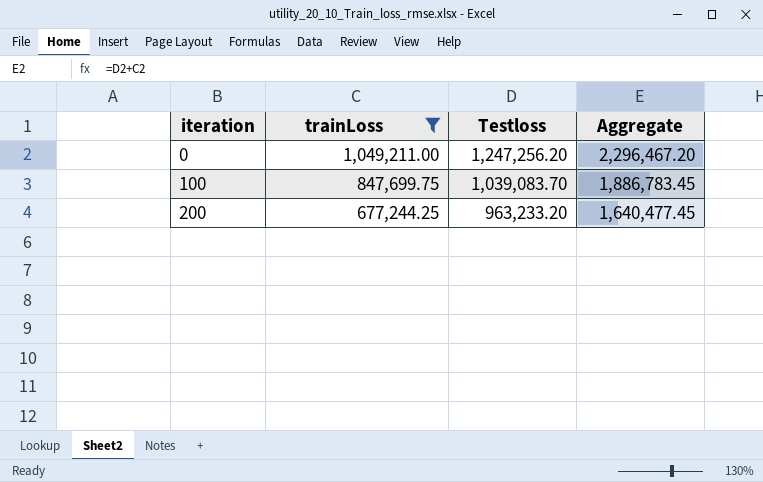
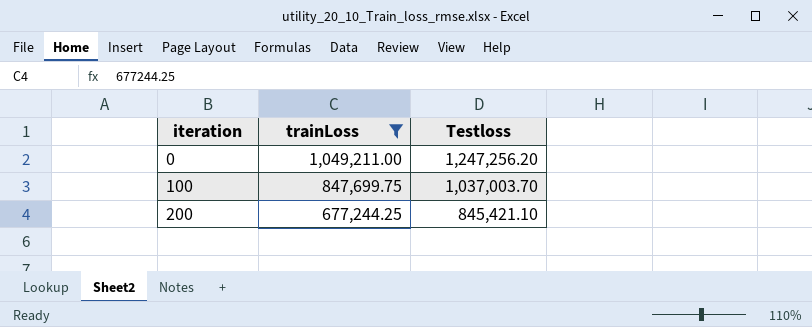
column Aggregate | formula: [trainLoss] + [Testloss] -> none
100 | Testloss: 1,039,083.70 -> 1,037,003.70
200 | Testloss: 963,233.20 -> 845,421.10

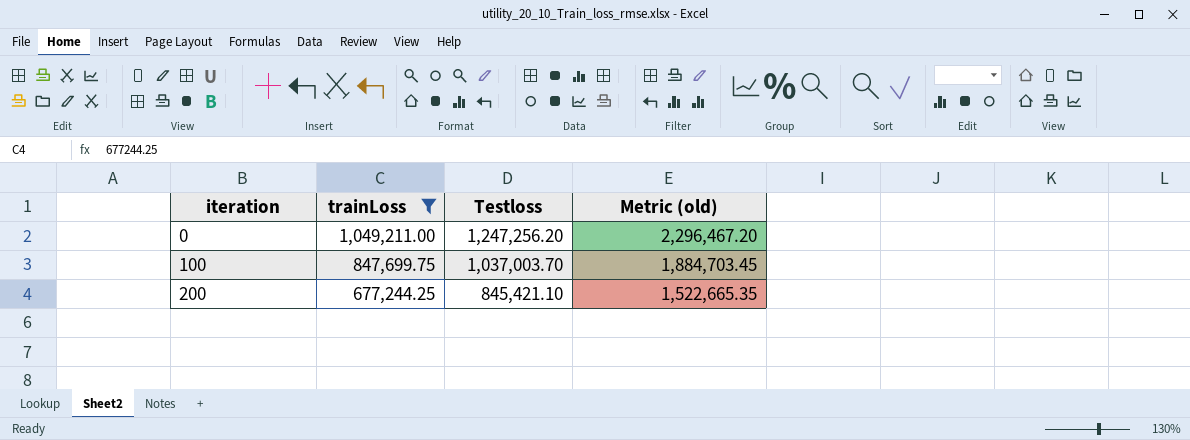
column Metric (old) | formula: none -> [trainLoss] + [Testloss]

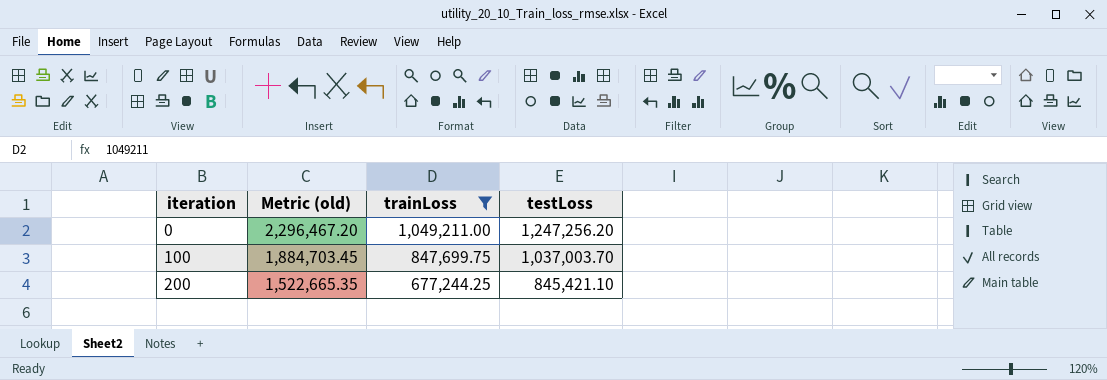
column Metric (old) | position: 4 -> 2
column name: Testloss -> testLoss

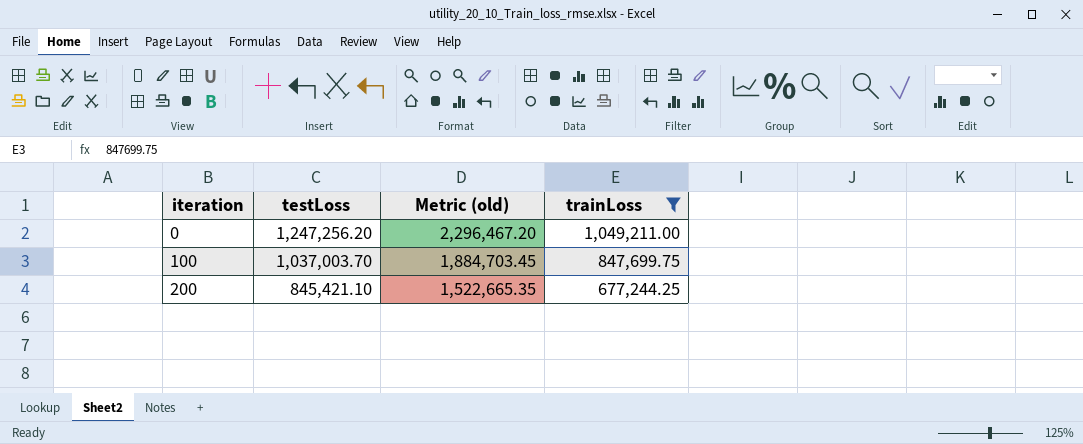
column testLoss | position: 4 -> 2

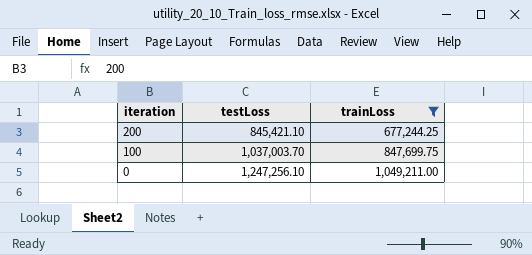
row order: iteration ascending -> iteration descending
column Metric (old) | formula: [testLoss] + [trainLoss] -> none
0 | testLoss: 1,247,256.20 -> 1,247,256.10

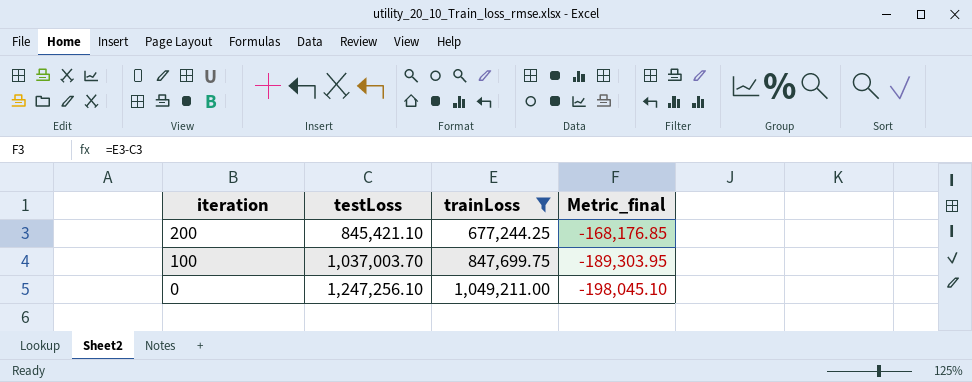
column Metric_final | formula: none -> [trainLoss] - [testLoss]

